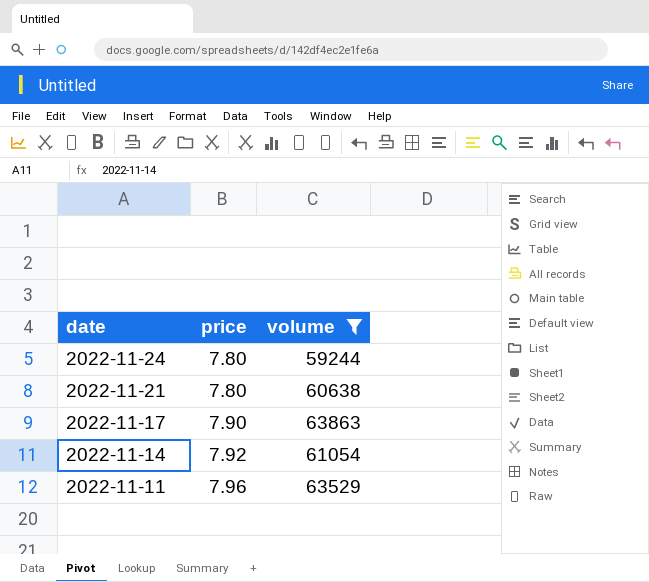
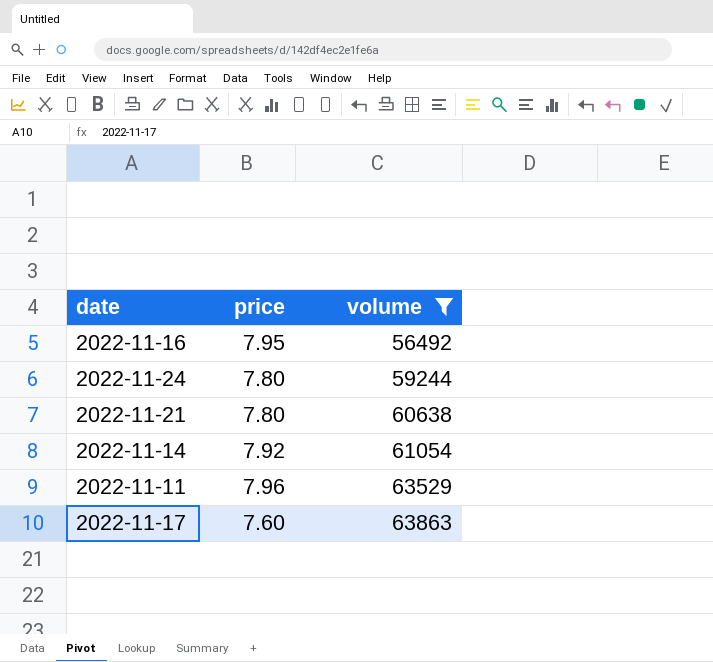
row order: date descending -> volume ascending
row 2022-11-16: none -> 7.95 | 56492
2022-11-17 | price: 7.90 -> 7.60

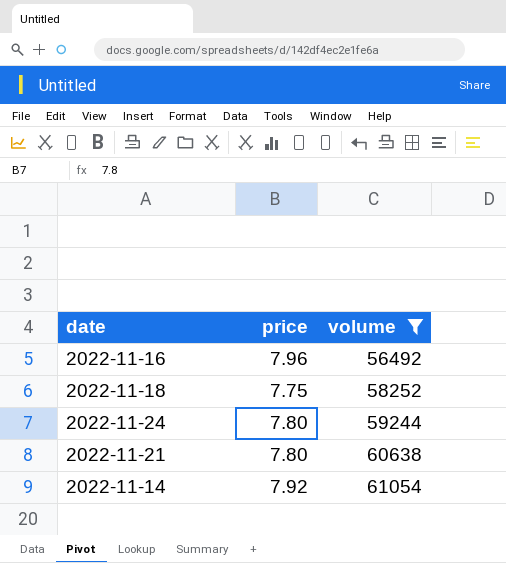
row 2022-11-11: 7.96 | 63529 -> none
row 2022-11-17: 7.60 | 63863 -> none
2022-11-16 | price: 7.95 -> 7.96
row 2022-11-18: none -> 7.75 | 58252

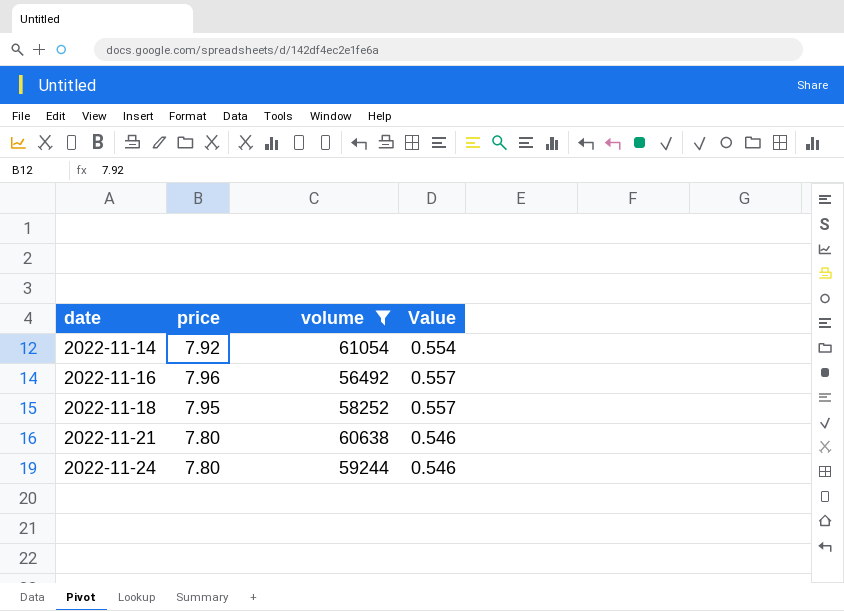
row order: volume ascending -> date ascending
column Value | formula: none -> [price] * 0.07
2022-11-18 | price: 7.75 -> 7.95

